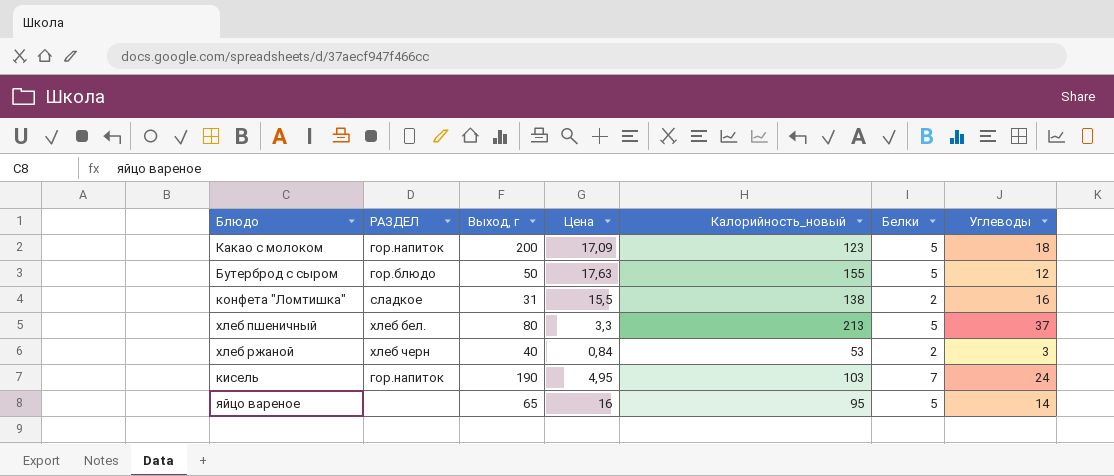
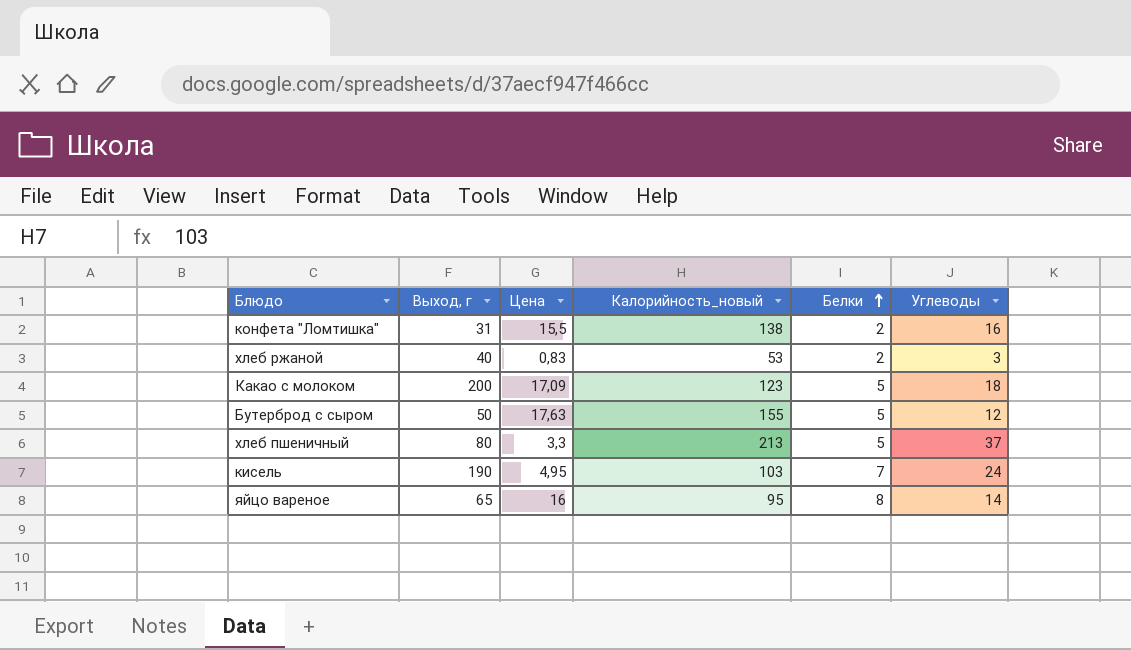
row order: none -> Белки ascending
column РАЗДЕЛ | position: 2 -> none
хлеб ржаной | Цена: 0,84 -> 0,83
яйцо вареное | Белки: 5 -> 8

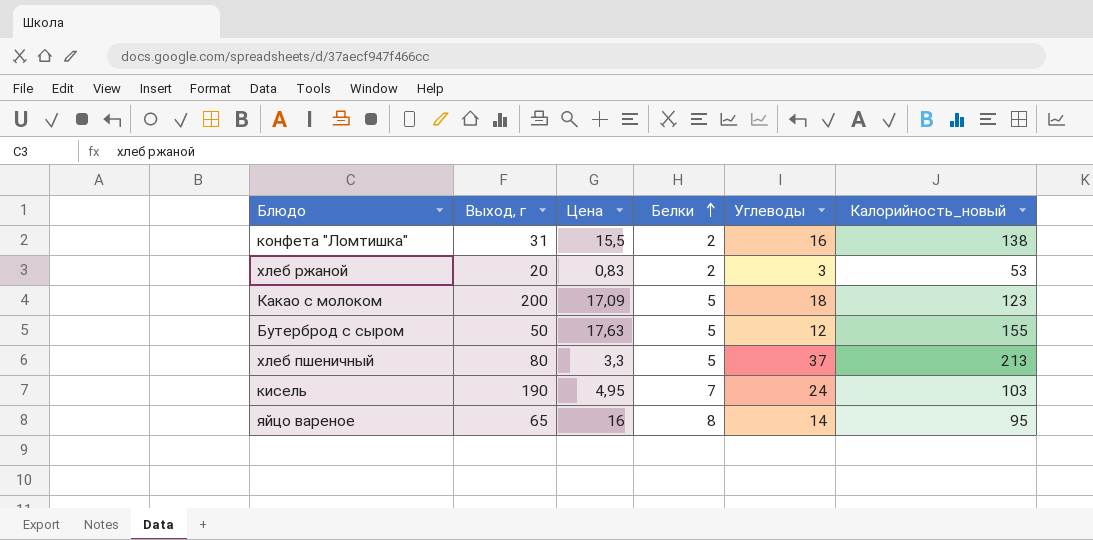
column Калорийность_новый | position: 4 -> 6
хлеб ржаной | Выход, г: 40 -> 20

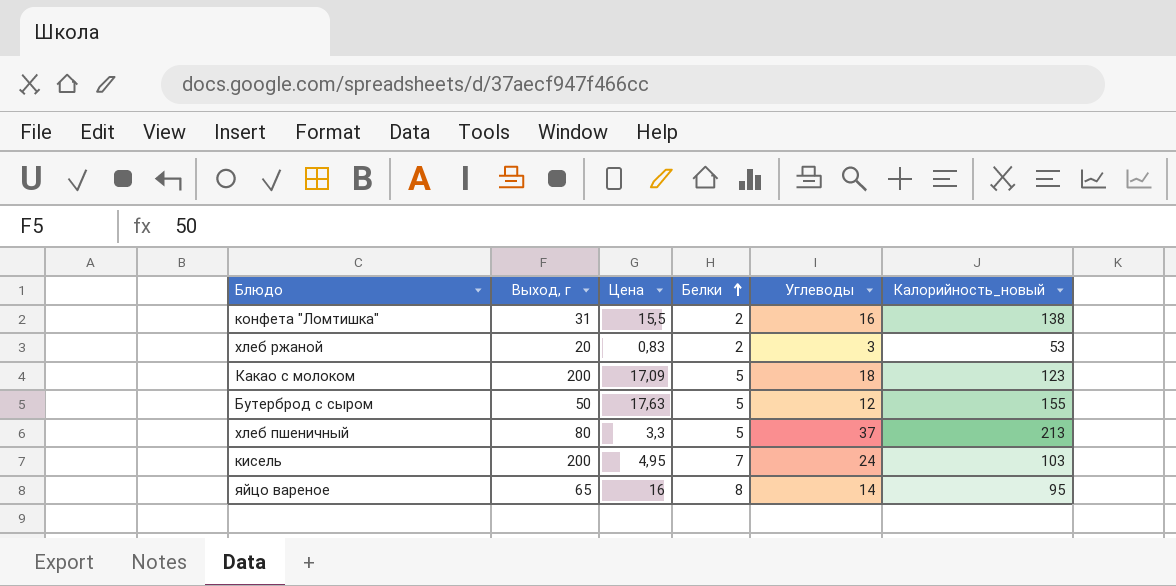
кисель | Выход, г: 190 -> 200

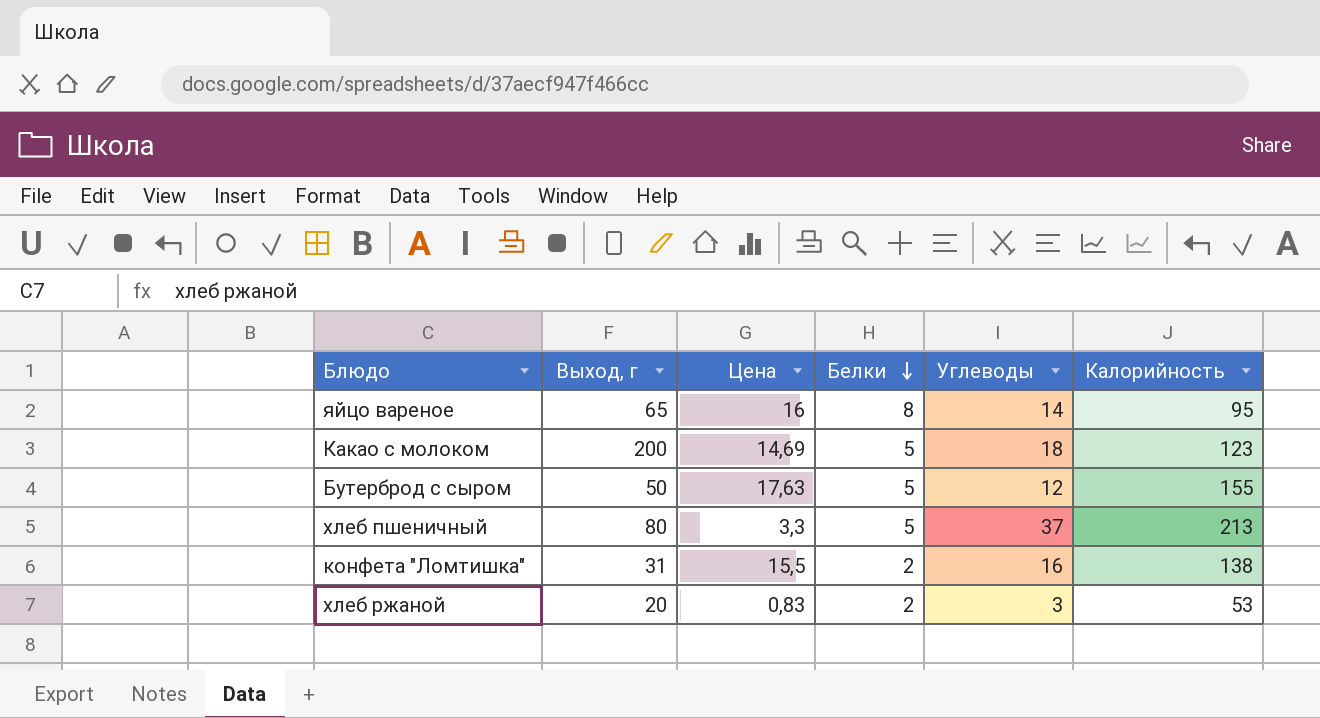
row order: Белки ascending -> Белки descending
column name: Калорийность_новый -> Калорийность
row кисель: 200 | 4,95 | 7 | 24 | 103 -> none
Какао с молоком | Цена: 17,09 -> 14,69

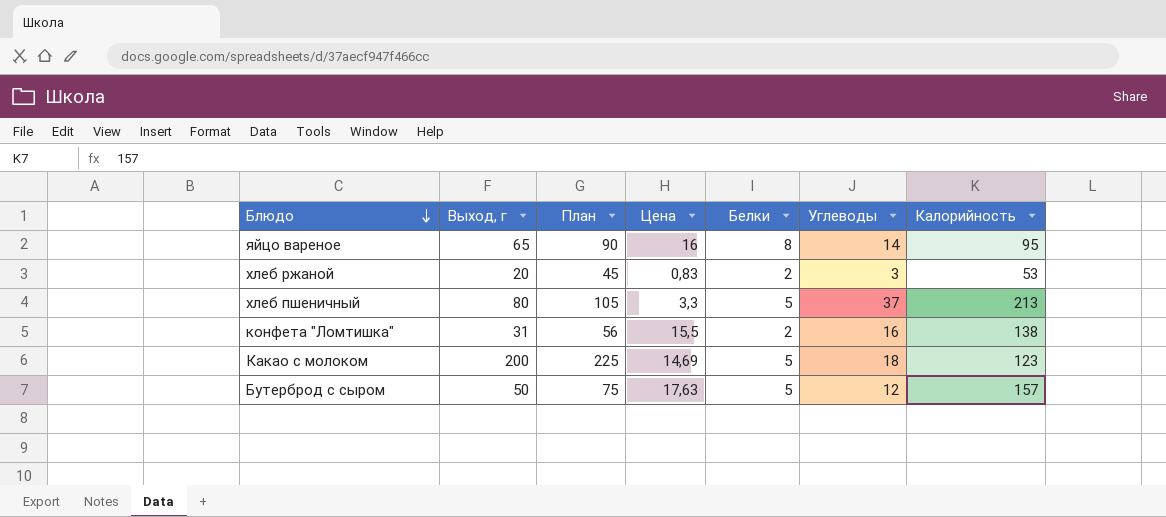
row order: Белки descending -> Блюдо descending
column План | formula: none -> [Выход, г] + 25
Бутерброд с сыром | Калорийность: 155 -> 157

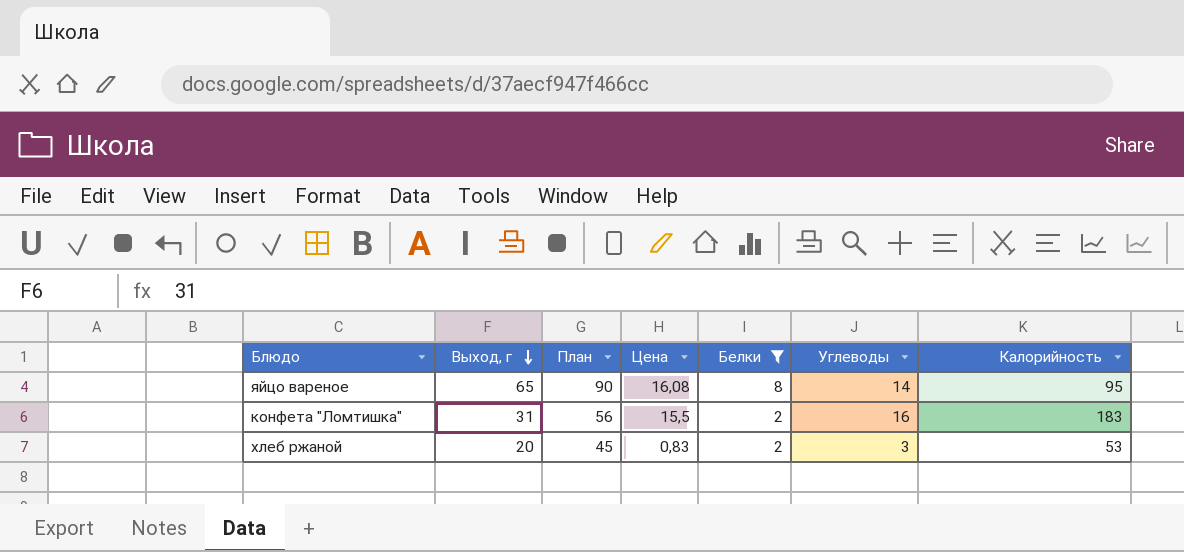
filter: none -> Белки != 5
row order: Блюдо descending -> Выход, г descending
яйцо вареное | Цена: 16 -> 16,08
конфета "Ломтишка" | Калорийность: 138 -> 183

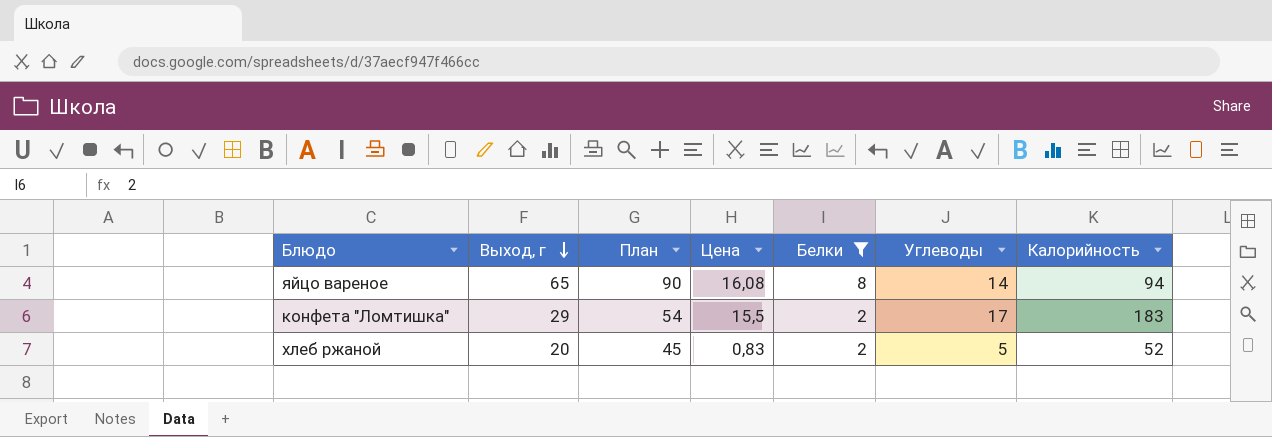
яйцо вареное | Калорийность: 95 -> 94
конфета "Ломтишка" | Выход, г: 31 -> 29
конфета "Ломтишка" | План: 56 -> 54
конфета "Ломтишка" | Углеводы: 16 -> 17
хлеб ржаной | Углеводы: 3 -> 5
хлеб ржаной | Калорийность: 53 -> 52

